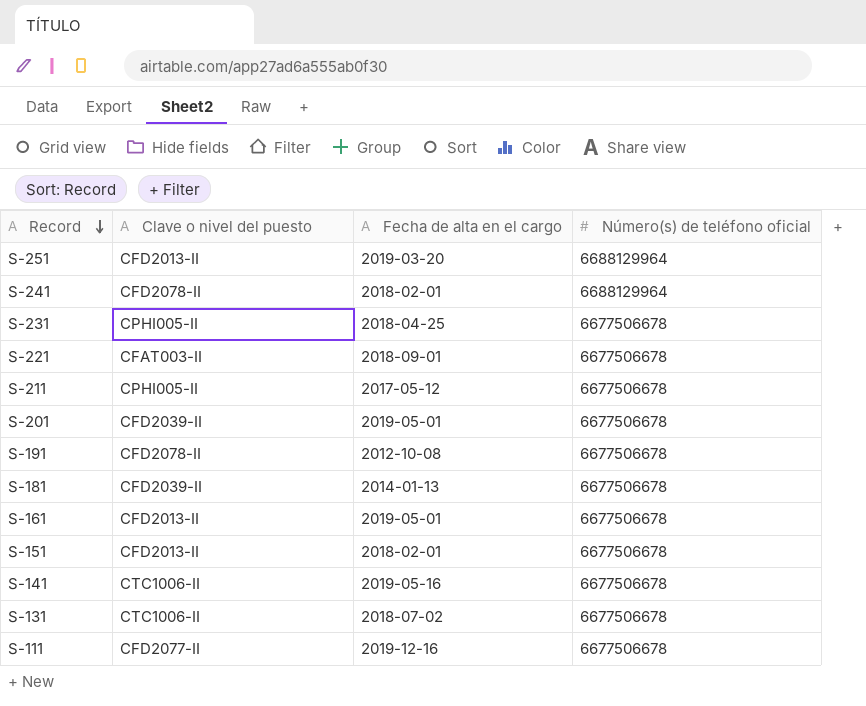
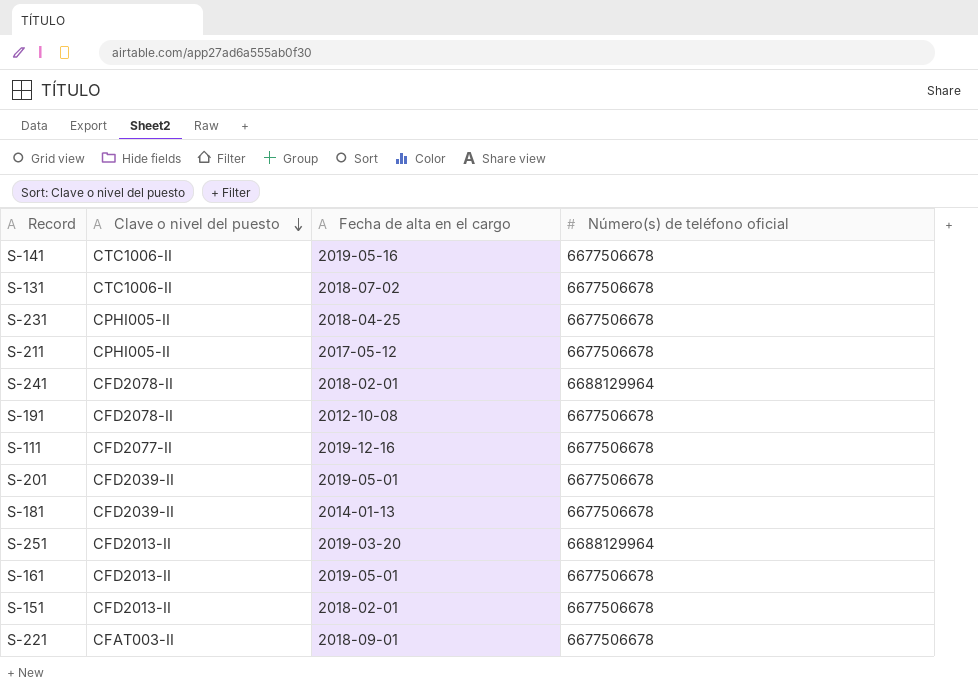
row order: Record descending -> Clave o nivel del puesto descending

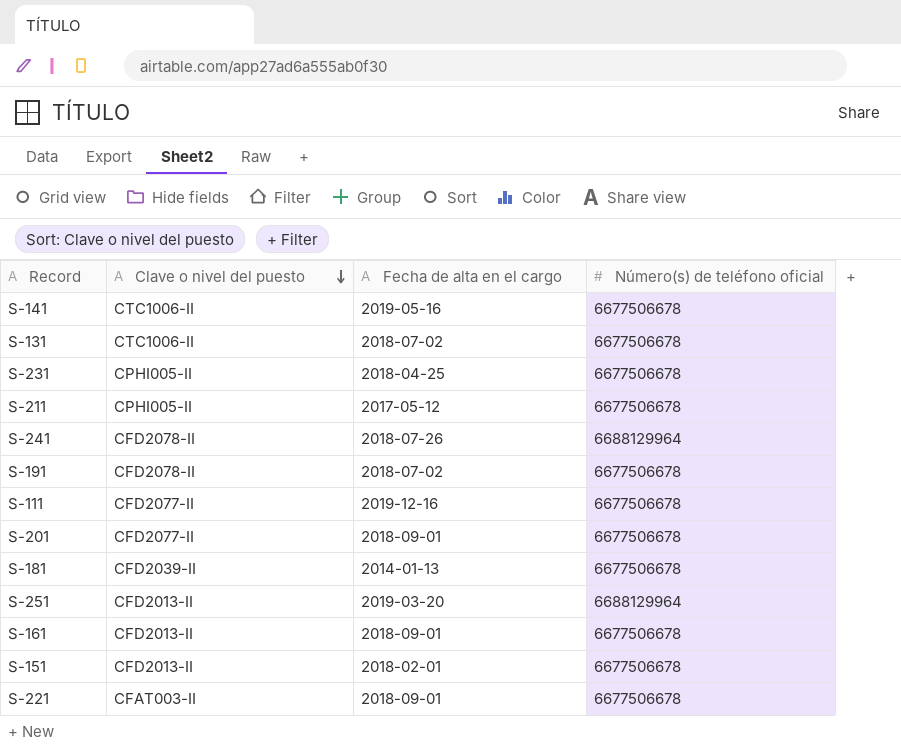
S-241 | Fecha de alta en el cargo: 2018-02-01 -> 2018-07-26
S-191 | Fecha de alta en el cargo: 2012-10-08 -> 2018-07-02
S-201 | Clave o nivel del puesto: CFD2039-II -> CFD2077-II
S-201 | Fecha de alta en el cargo: 2019-05-01 -> 2018-09-01
S-161 | Fecha de alta en el cargo: 2019-05-01 -> 2018-09-01

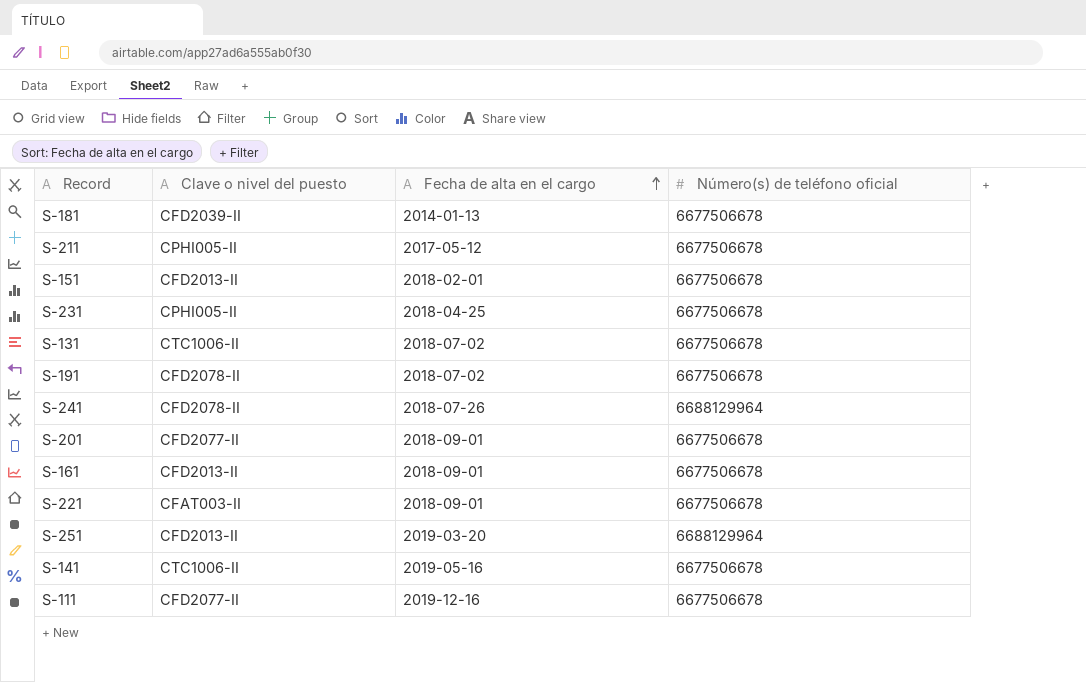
row order: Clave o nivel del puesto descending -> Fecha de alta en el cargo ascending

